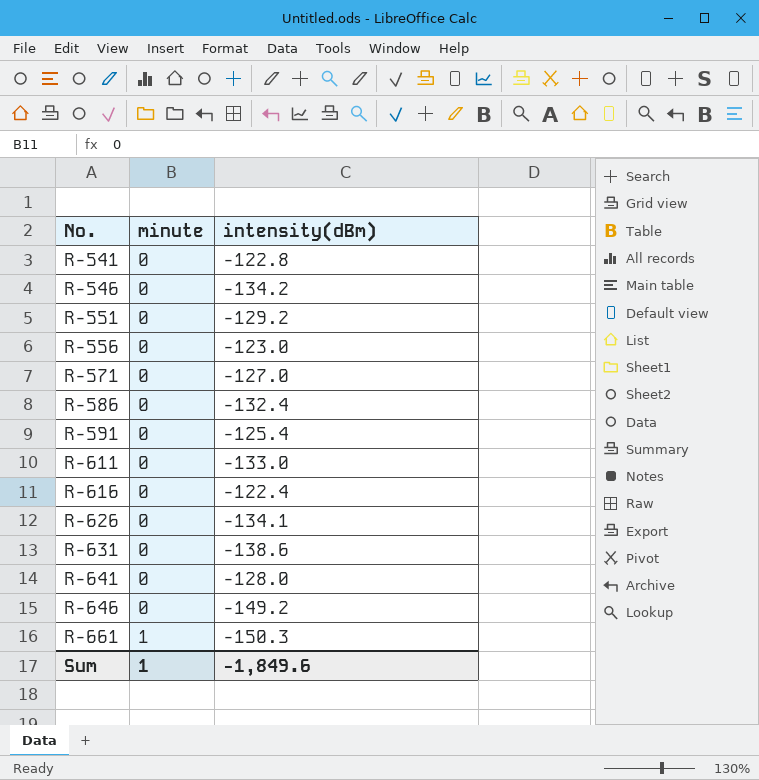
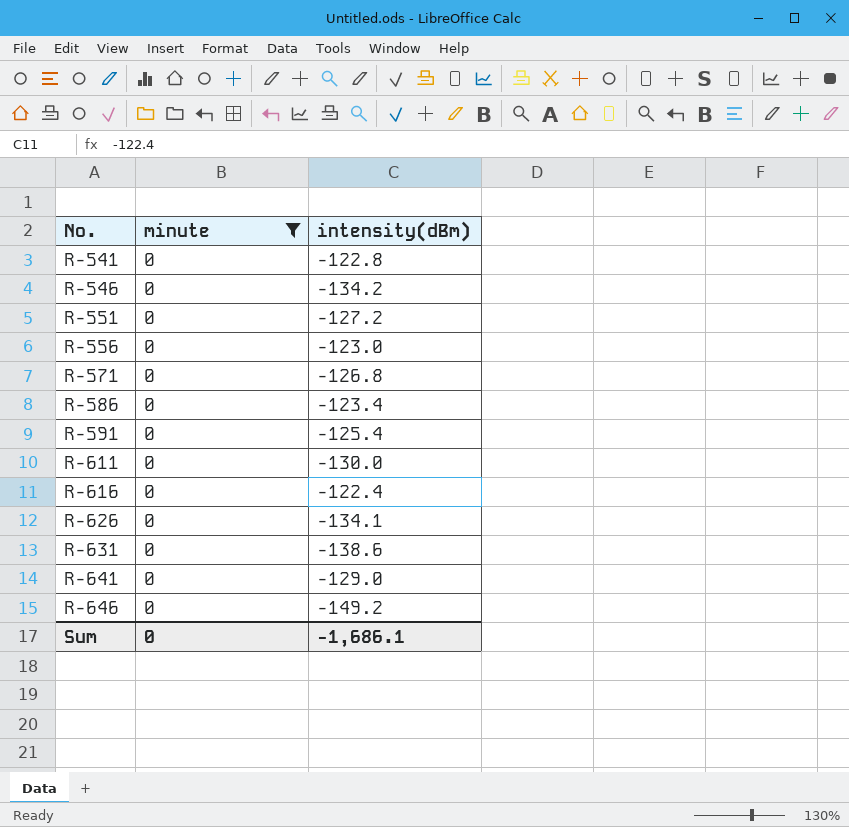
filter: none -> minute = 0
R-551 | intensity(dBm): -129.2 -> -127.2
R-571 | intensity(dBm): -127.0 -> -126.8
R-586 | intensity(dBm): -132.4 -> -123.4
R-611 | intensity(dBm): -133.0 -> -130.0
R-641 | intensity(dBm): -128.0 -> -129.0
Sum | minute: 1 -> 0
Sum | intensity(dBm): -1,849.6 -> -1,686.1

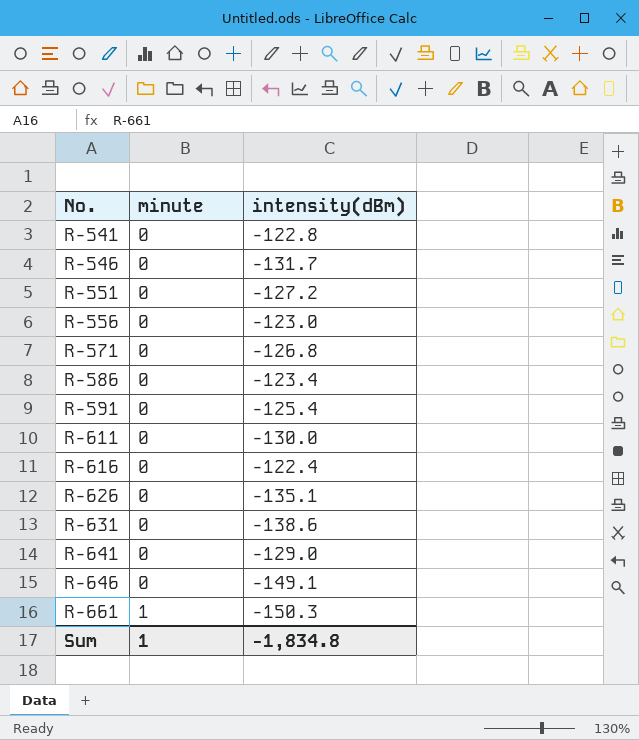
filter: minute = 0 -> none
R-546 | intensity(dBm): -134.2 -> -131.7
R-626 | intensity(dBm): -134.1 -> -135.1
R-646 | intensity(dBm): -149.2 -> -149.1
Sum | minute: 0 -> 1
Sum | intensity(dBm): -1,686.1 -> -1,834.8

